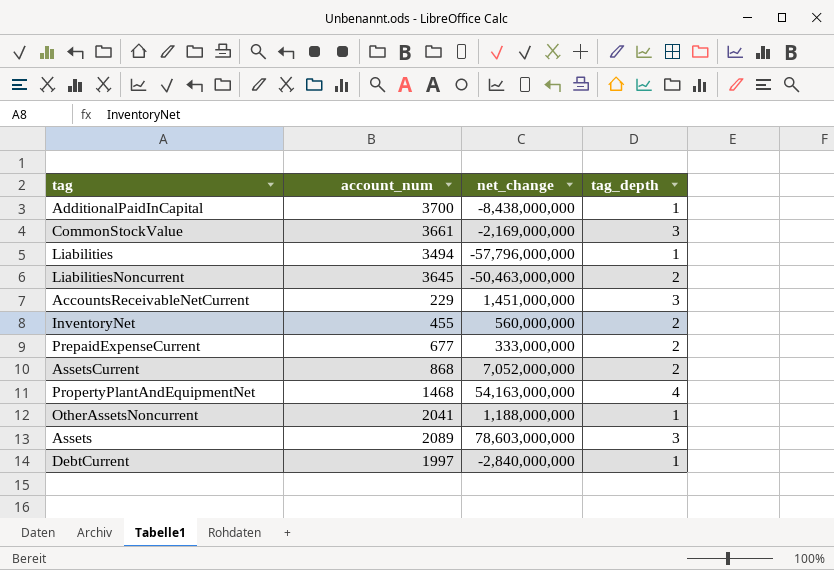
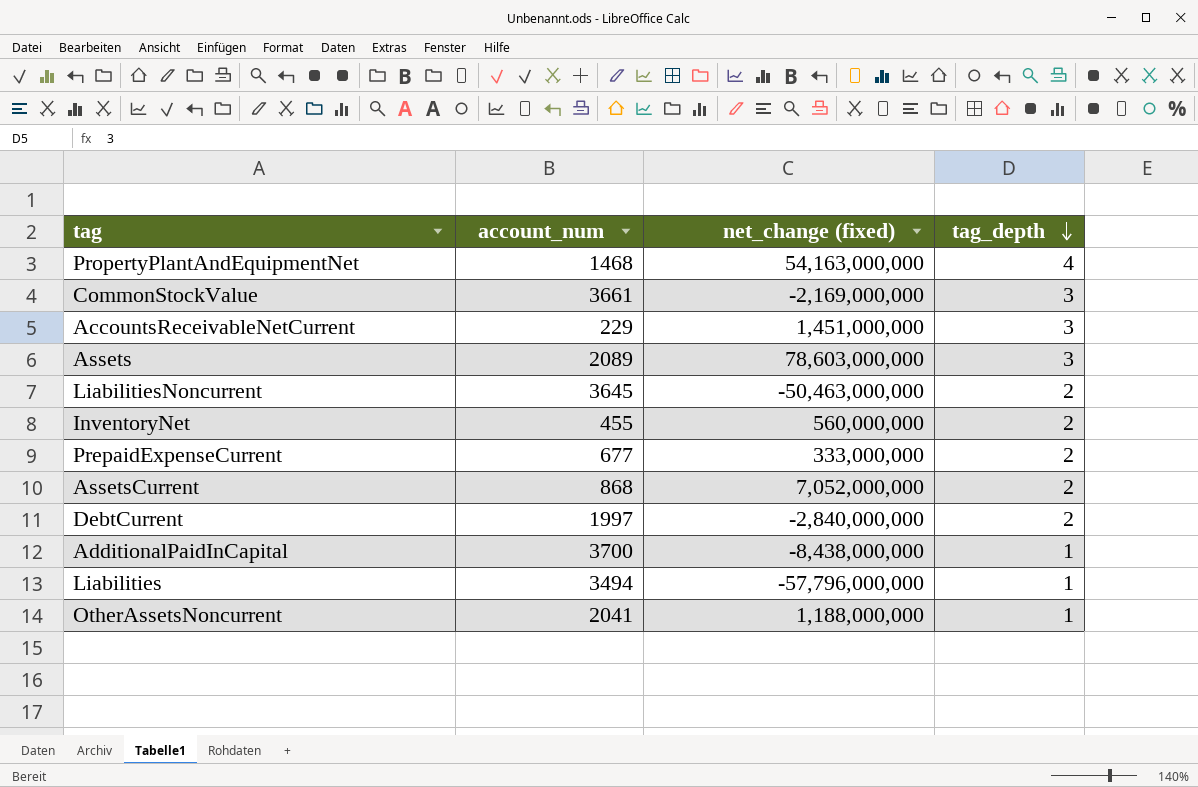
row order: none -> tag_depth descending
column name: net_change -> net_change (fixed)
DebtCurrent | tag_depth: 1 -> 2

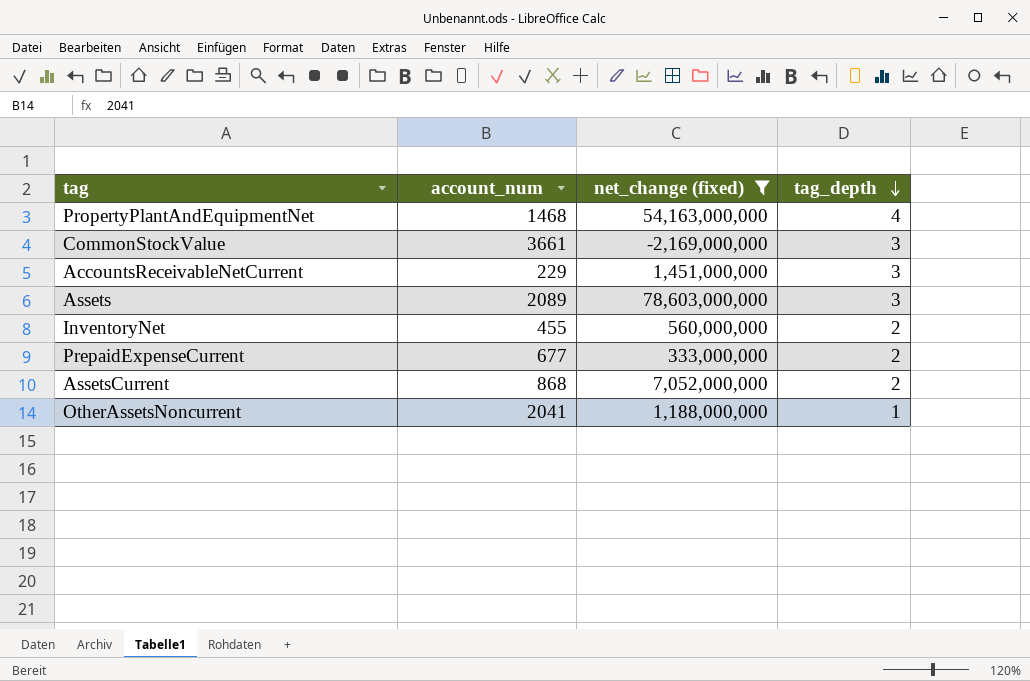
filter: none -> net_change (fixed) >= -2,169,000,000

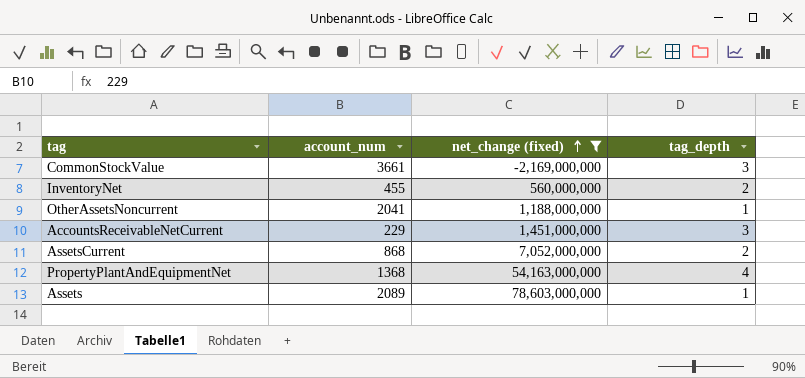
row order: tag_depth descending -> net_change (fixed) ascending
row PrepaidExpenseCurrent: 677 | 333,000,000 | 2 -> none
PropertyPlantAndEquipmentNet | account_num: 1468 -> 1368
Assets | tag_depth: 3 -> 1

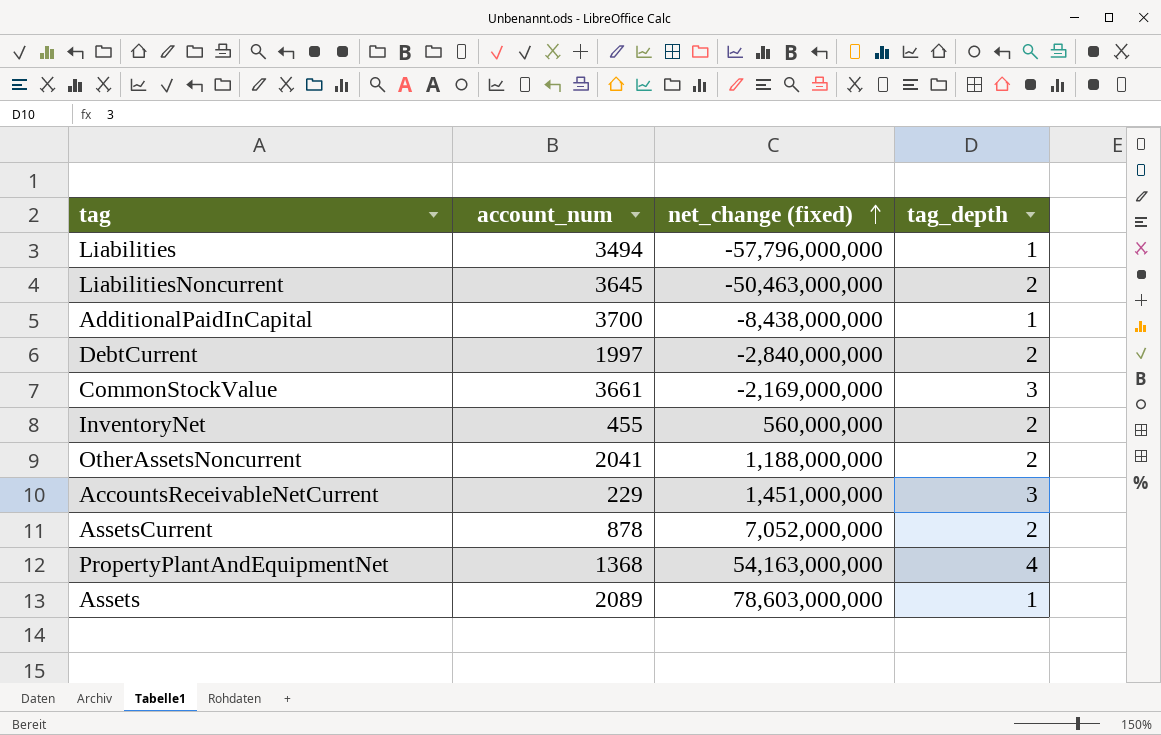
filter: net_change (fixed) >= -2,169,000,000 -> none
OtherAssetsNoncurrent | tag_depth: 1 -> 2
AssetsCurrent | account_num: 868 -> 878

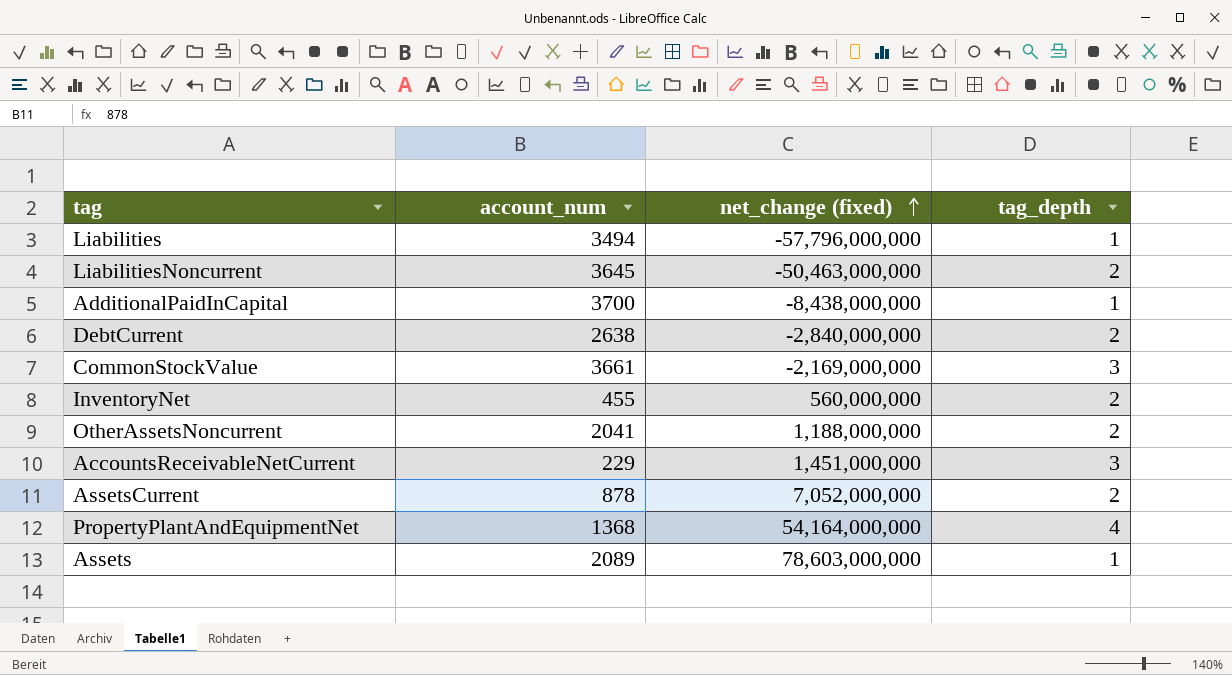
DebtCurrent | account_num: 1997 -> 2638
PropertyPlantAndEquipmentNet | net_change (fixed): 54,163,000,000 -> 54,164,000,000

